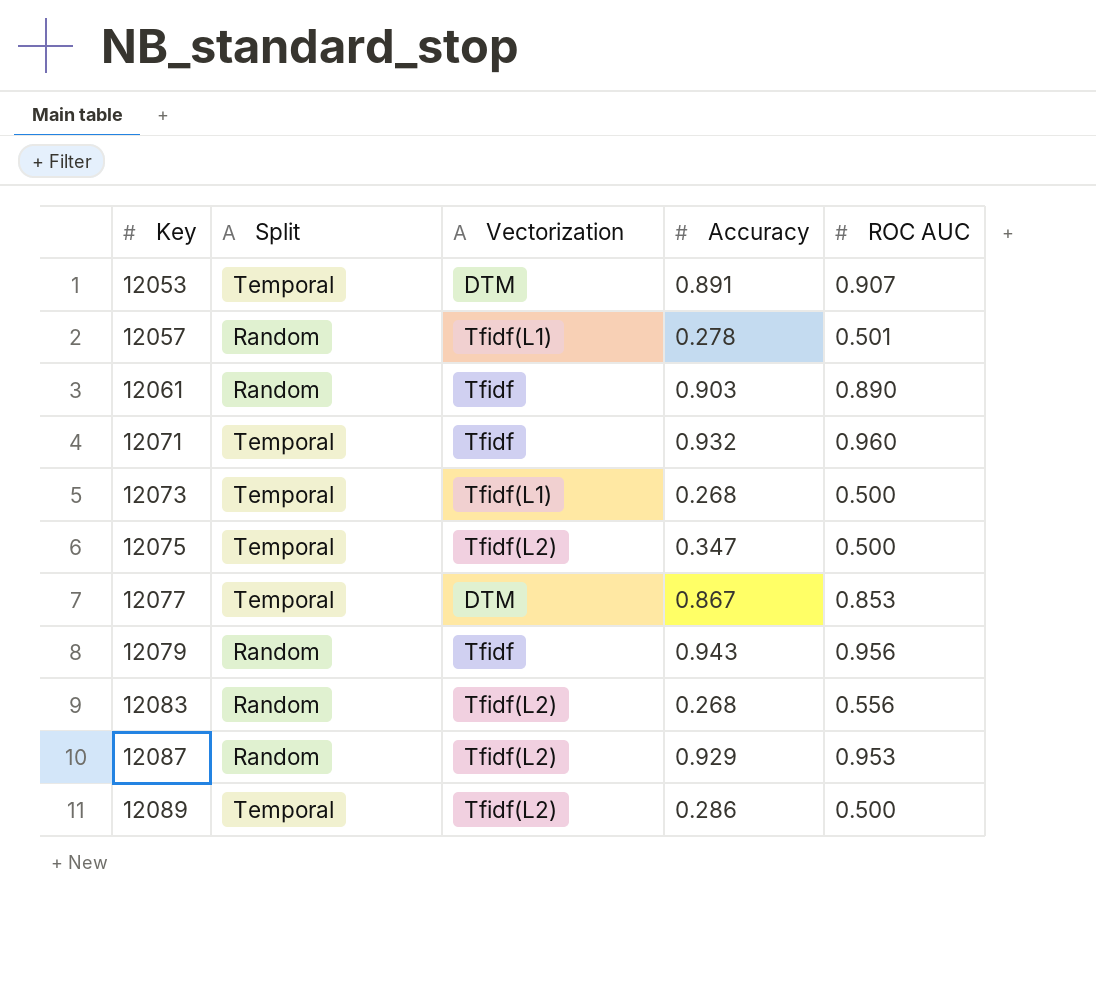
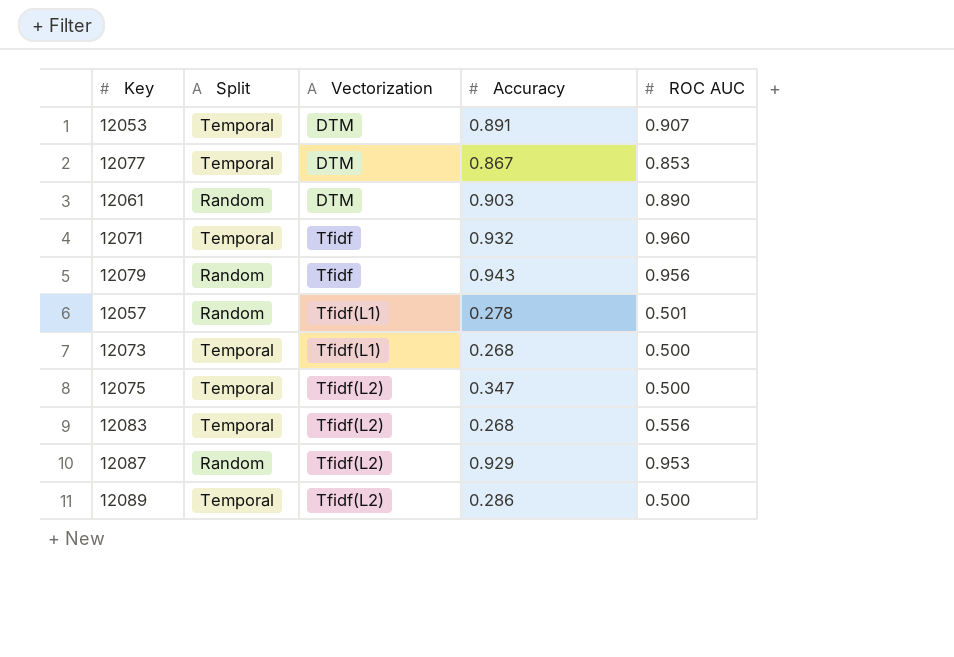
row order: Key ascending -> Vectorization ascending
12061 | Vectorization: Tfidf -> DTM
12083 | Split: Random -> Temporal

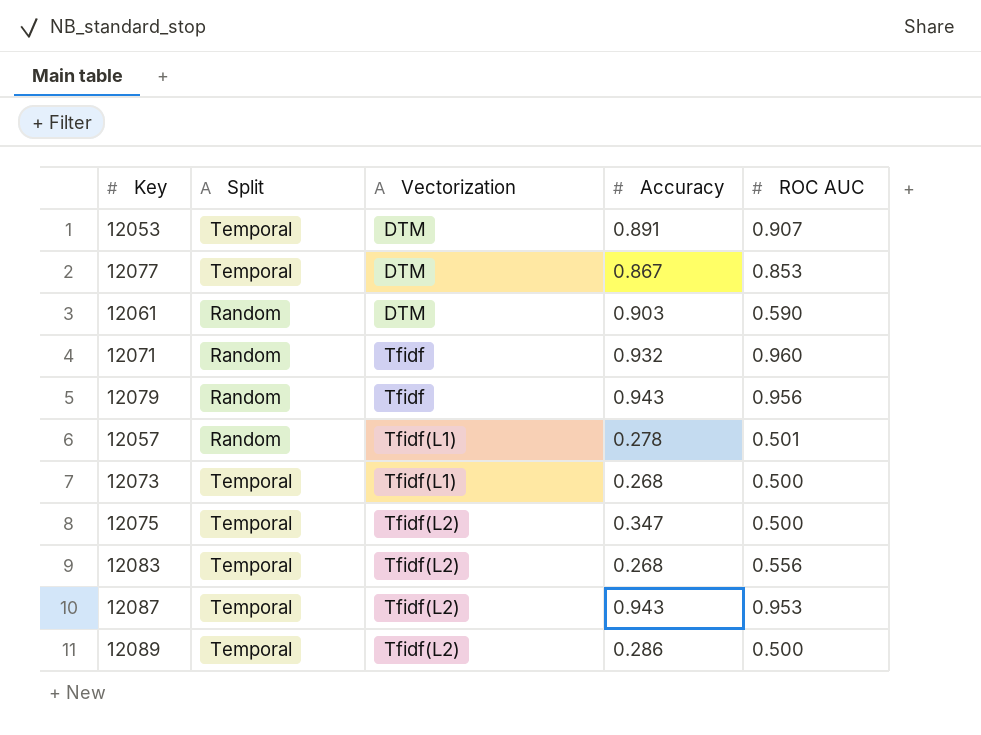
12061 | ROC AUC: 0.890 -> 0.590
12071 | Split: Temporal -> Random
12087 | Split: Random -> Temporal
12087 | Accuracy: 0.929 -> 0.943

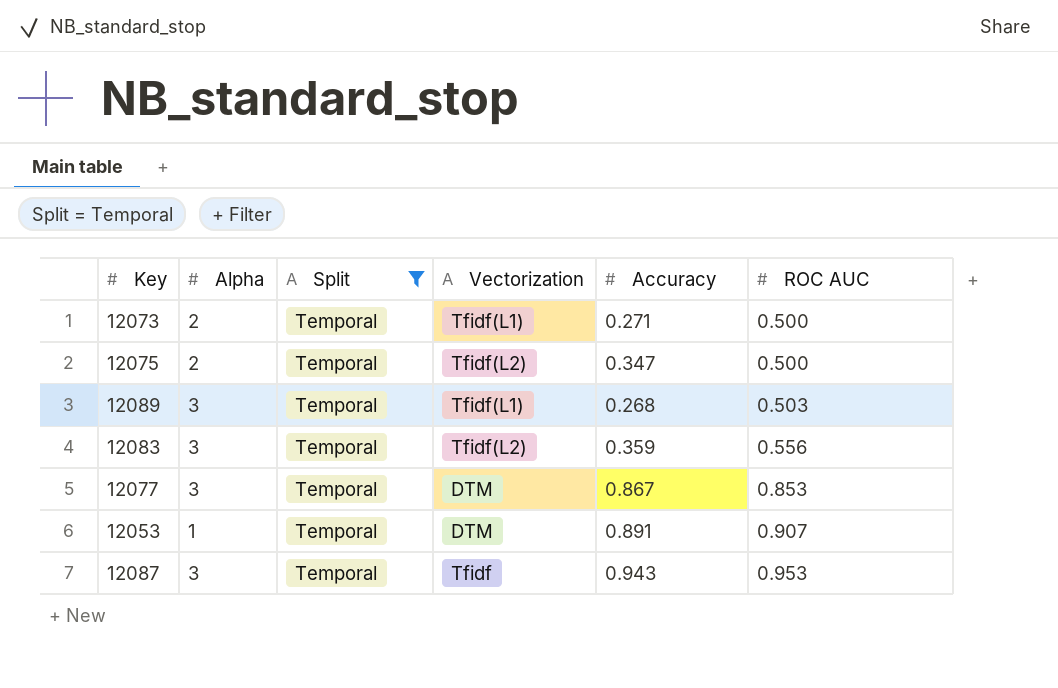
filter: none -> Split = Temporal
row order: Vectorization ascending -> ROC AUC ascending
column Alpha | position: none -> 2
12073 | Accuracy: 0.268 -> 0.271
12089 | Vectorization: Tfidf(L2) -> Tfidf(L1)
12089 | Accuracy: 0.286 -> 0.268
12089 | ROC AUC: 0.500 -> 0.503
12083 | Accuracy: 0.268 -> 0.359
12087 | Vectorization: Tfidf(L2) -> Tfidf

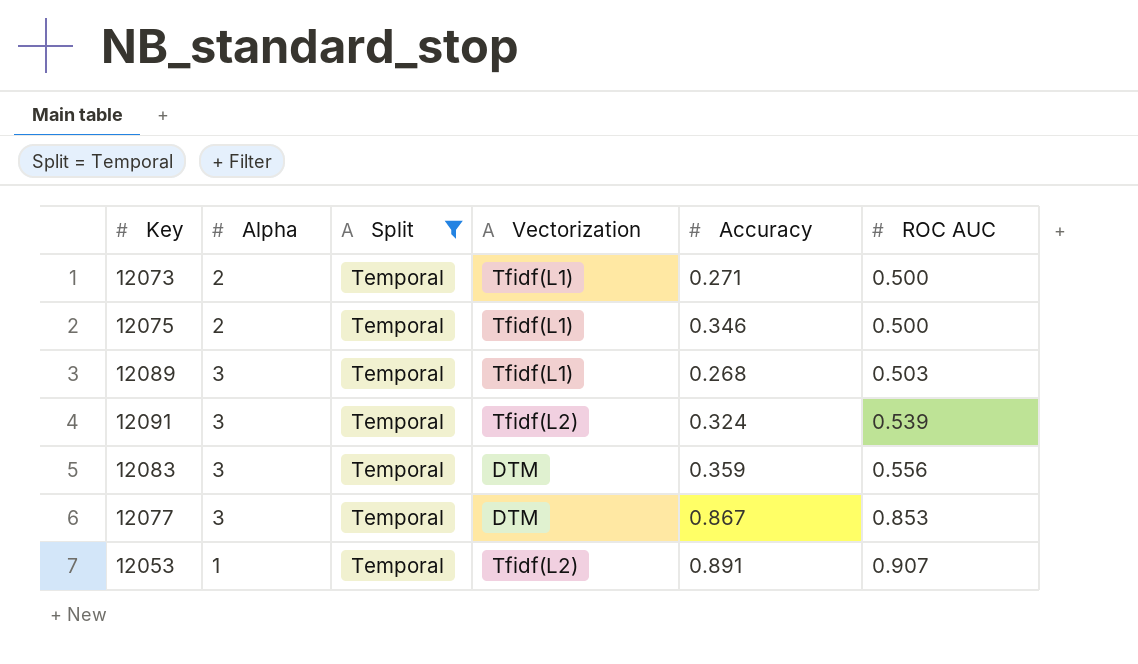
row 12087: 3 | Temporal | Tfidf | 0.943 | 0.953 -> none
12075 | Vectorization: Tfidf(L2) -> Tfidf(L1)
12075 | Accuracy: 0.347 -> 0.346
row 12091: none -> 3 | Temporal | Tfidf(L2) | 0.324 | 0.539
12083 | Vectorization: Tfidf(L2) -> DTM
12053 | Vectorization: DTM -> Tfidf(L2)

